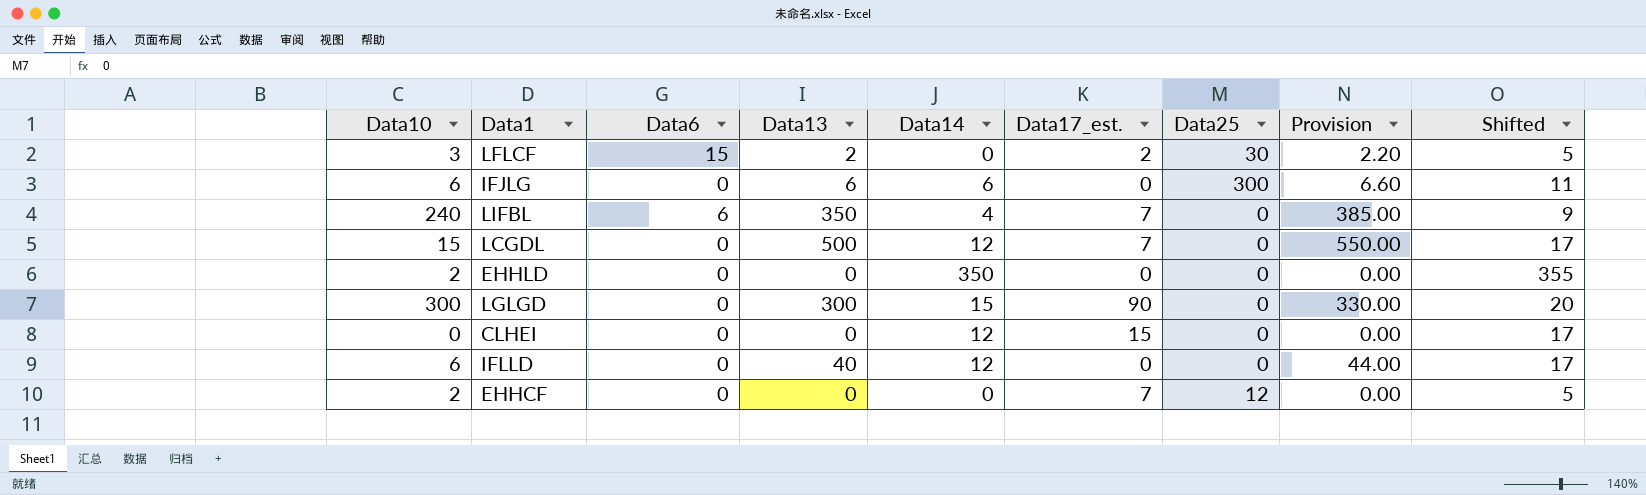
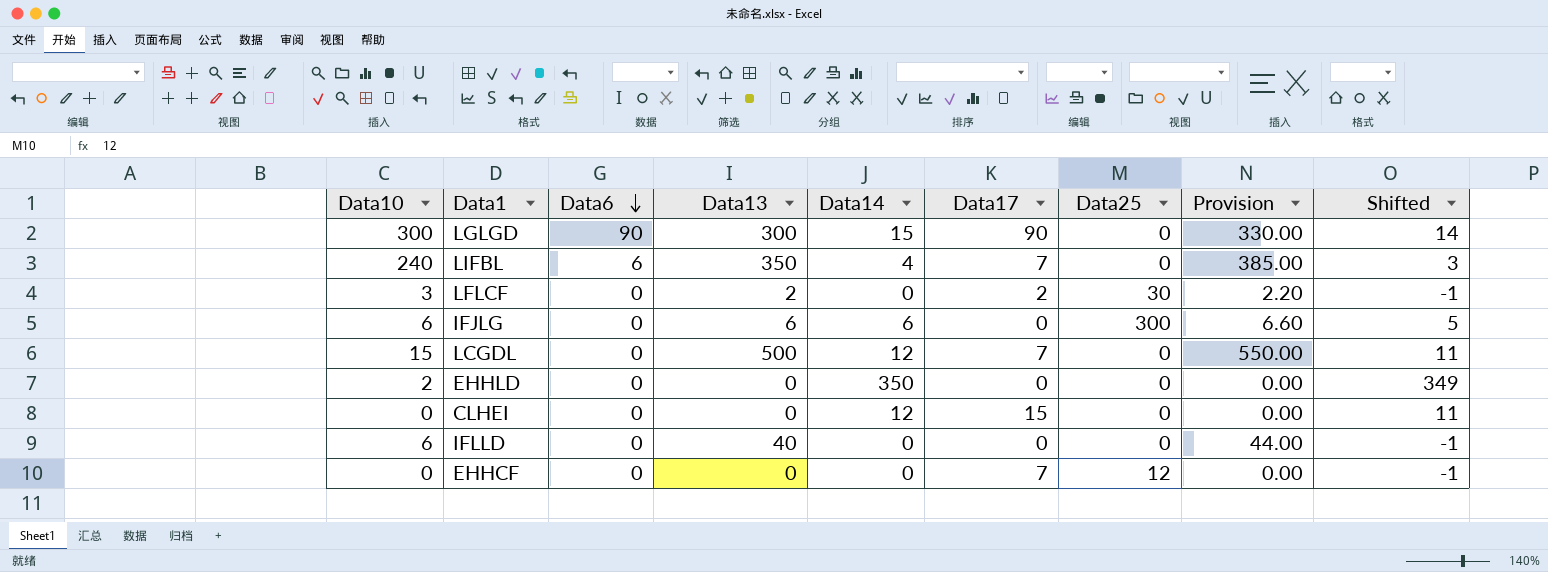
row order: none -> Data6 descending
column name: Data17_est. -> Data17
column Shifted | formula: [Data14] + 5 -> [Data14] - 1
LGLGD | Data6: 0 -> 90
LFLCF | Data6: 15 -> 0
IFLLD | Data14: 12 -> 0
EHHCF | Data10: 2 -> 0

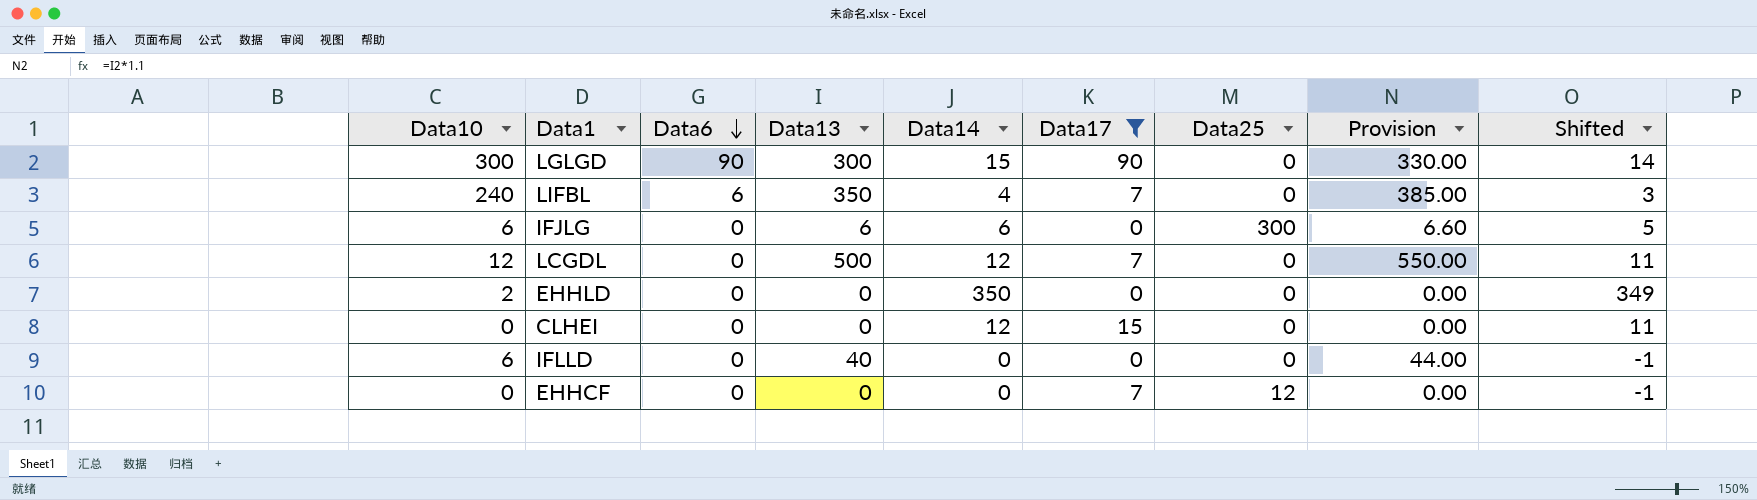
filter: none -> Data17 != 2
LCGDL | Data10: 15 -> 12

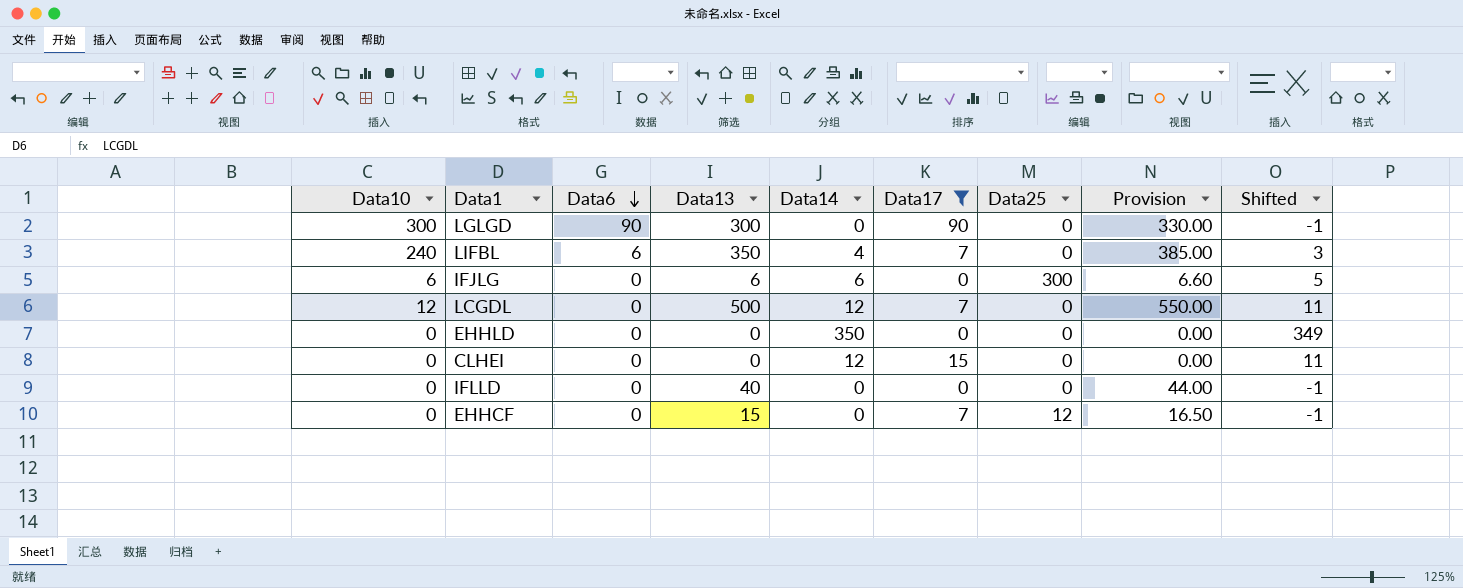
LGLGD | Data14: 15 -> 0
LGLGD | Shifted: 14 -> -1
EHHLD | Data10: 2 -> 0
IFLLD | Data10: 6 -> 0
EHHCF | Data13: 0 -> 15
EHHCF | Provision: 0.00 -> 16.50

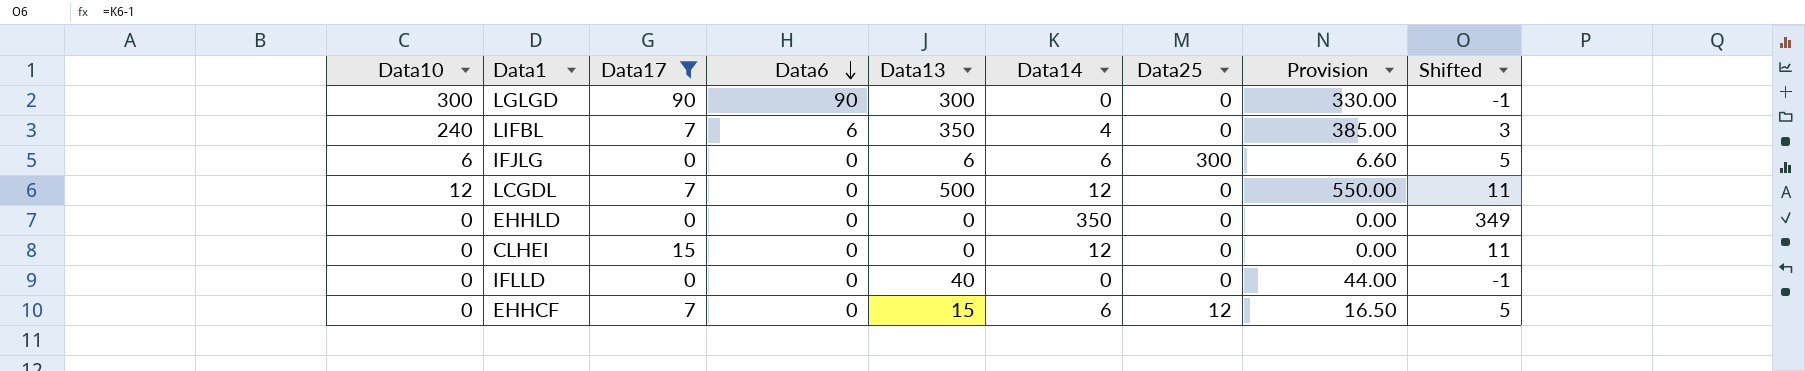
column Data17 | position: 6 -> 3
EHHCF | Data14: 0 -> 6
EHHCF | Shifted: -1 -> 5

